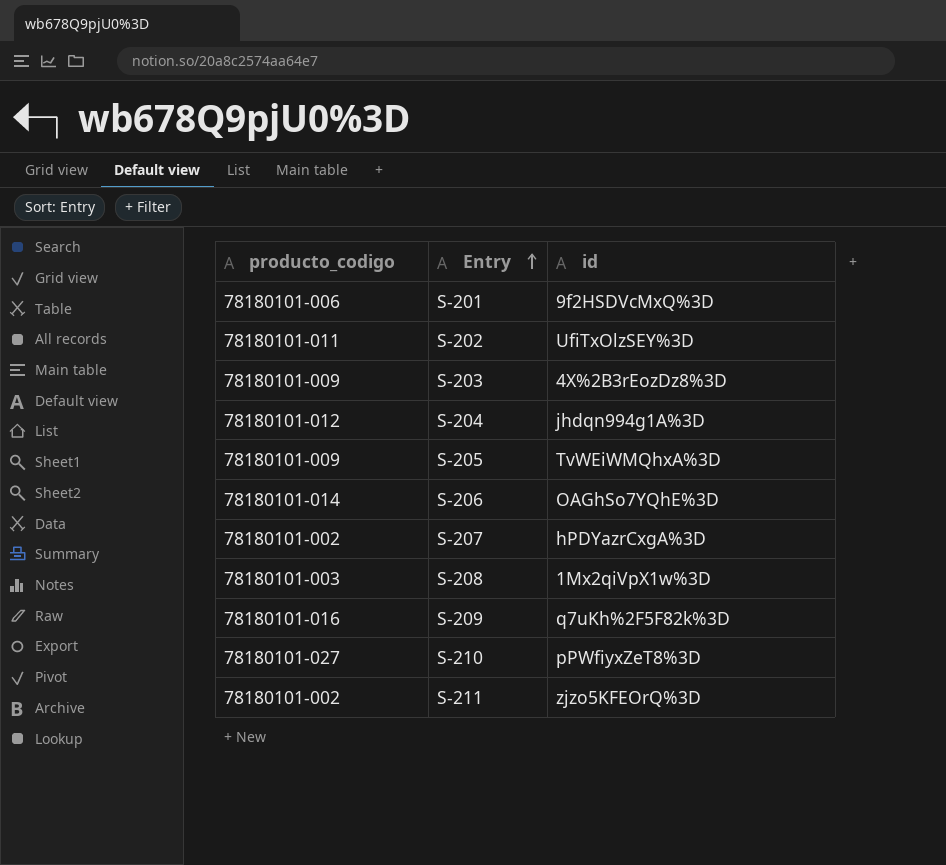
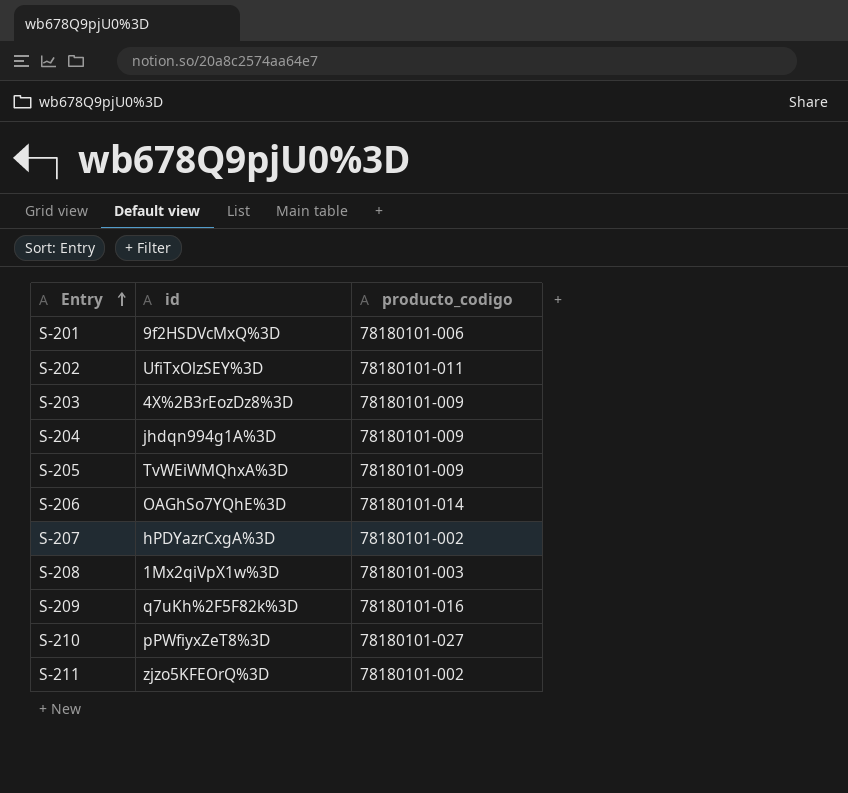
column producto_codigo | position: 1 -> 3
S-204 | producto_codigo: 78180101-012 -> 78180101-009

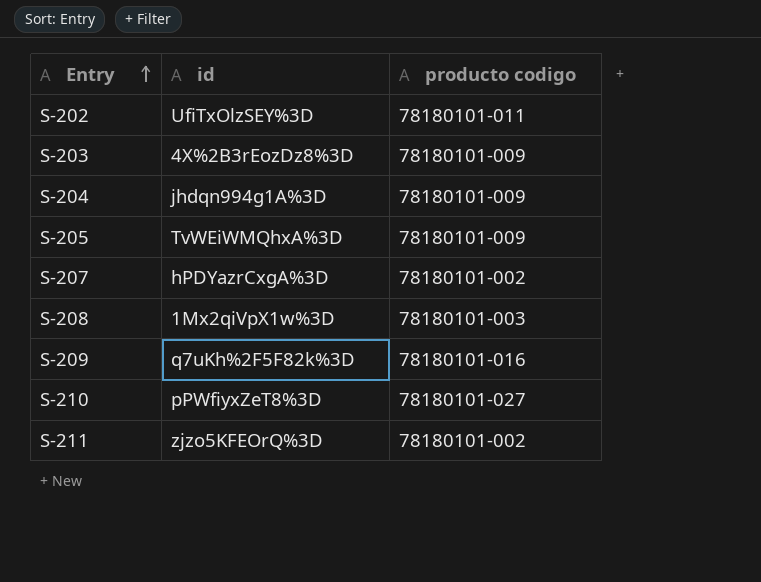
column name: producto_codigo -> producto codigo
row S-201: 9f2HSDVcMxQ%3D | 78180101-006 -> none
row S-206: OAGhSo7YQhE%3D | 78180101-014 -> none

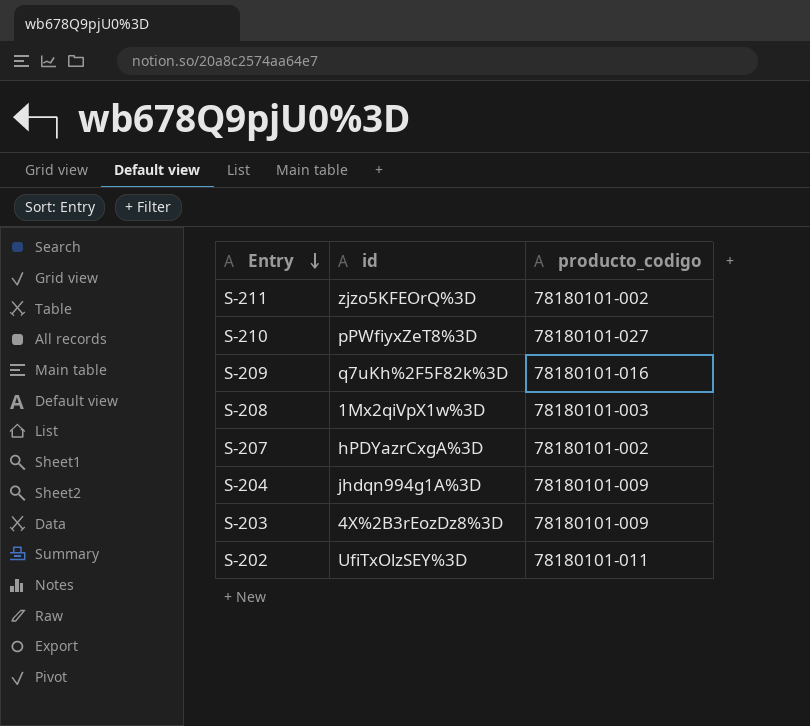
row order: Entry ascending -> Entry descending
column name: producto codigo -> producto_codigo
row S-205: TvWEiWMQhxA%3D | 78180101-009 -> none

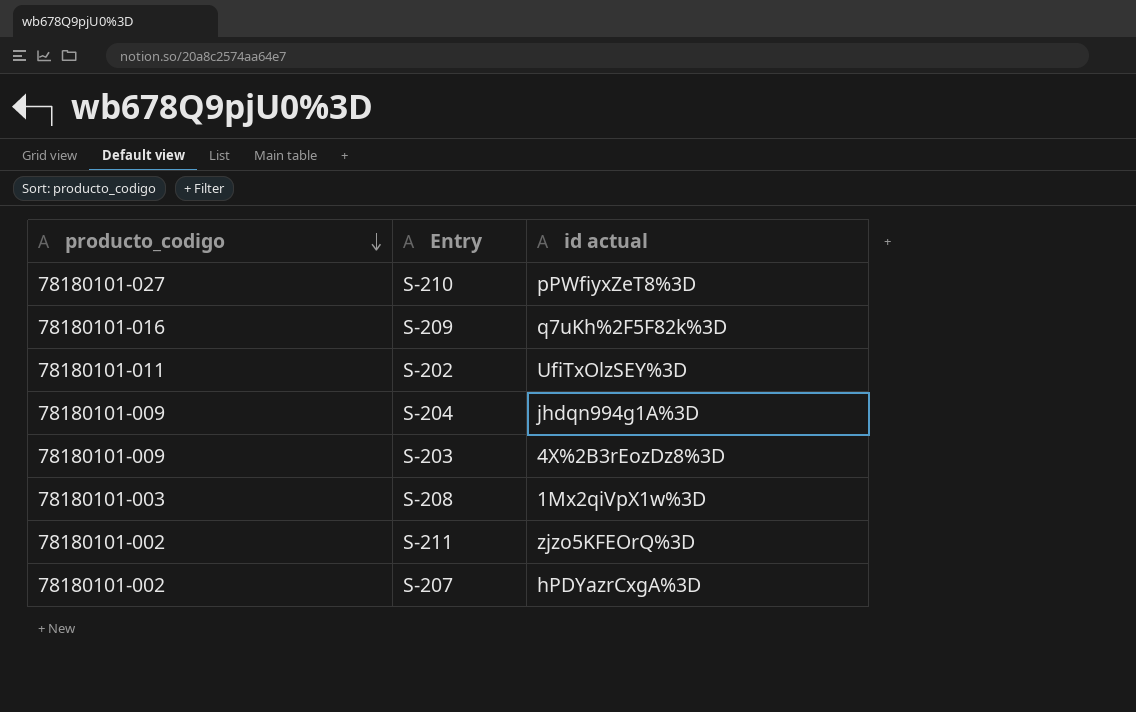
row order: Entry descending -> producto_codigo descending
column producto_codigo | position: 3 -> 1
column name: id -> id actual

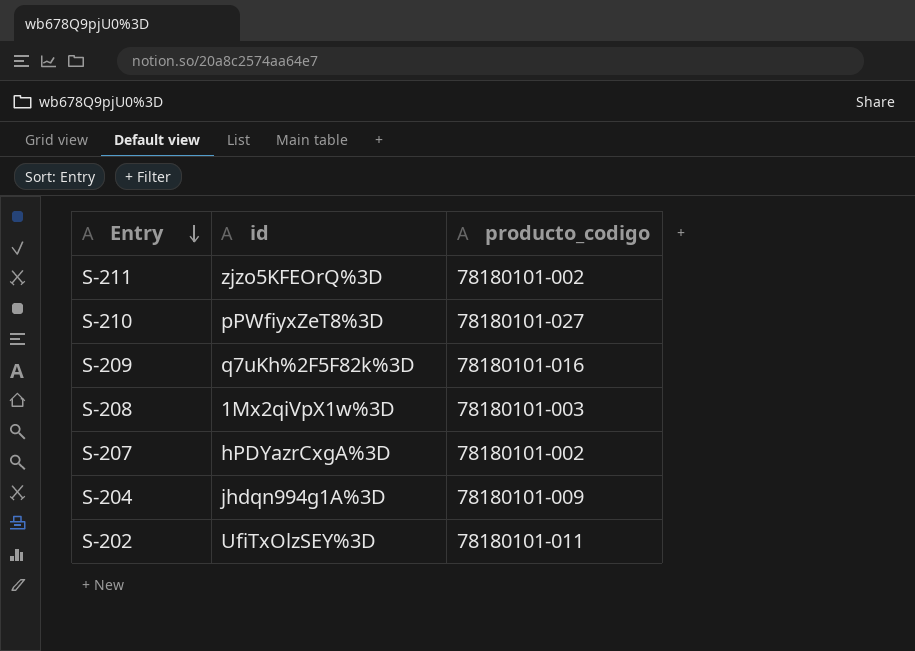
row order: producto_codigo descending -> Entry descending
column name: id actual -> id
column producto_codigo | position: 1 -> 3
row S-203: 78180101-009 | 4X%2B3rEozDz8%3D -> none

